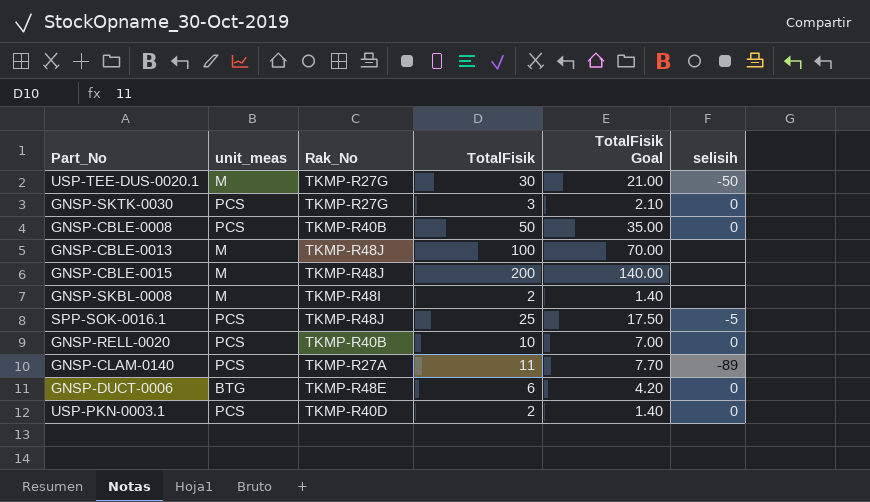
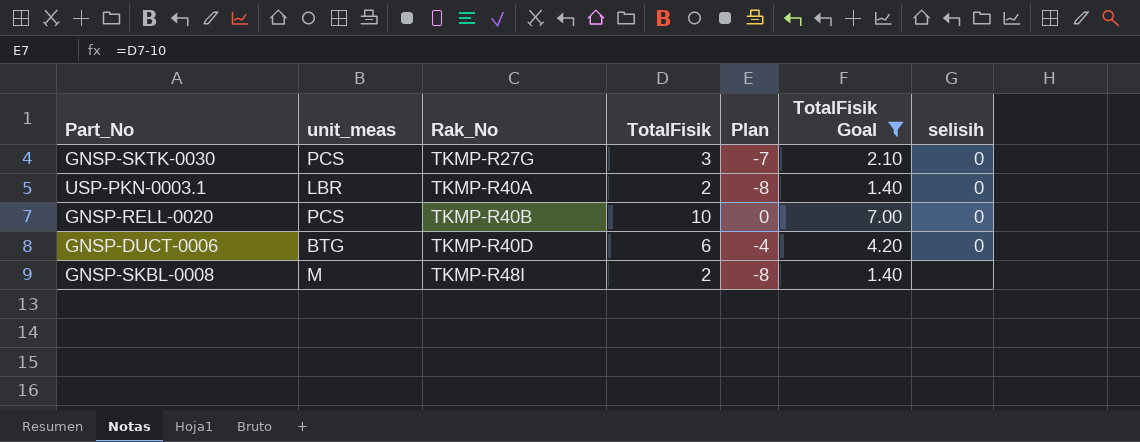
filter: none -> TotalFisik Goal <= 7.00
row order: none -> Rak_No ascending
column Plan | formula: none -> [TotalFisik] - 10
USP-PKN-0003.1 | unit_meas: PCS -> LBR
USP-PKN-0003.1 | Rak_No: TKMP-R40D -> TKMP-R40A
GNSP-DUCT-0006 | Rak_No: TKMP-R48E -> TKMP-R40D

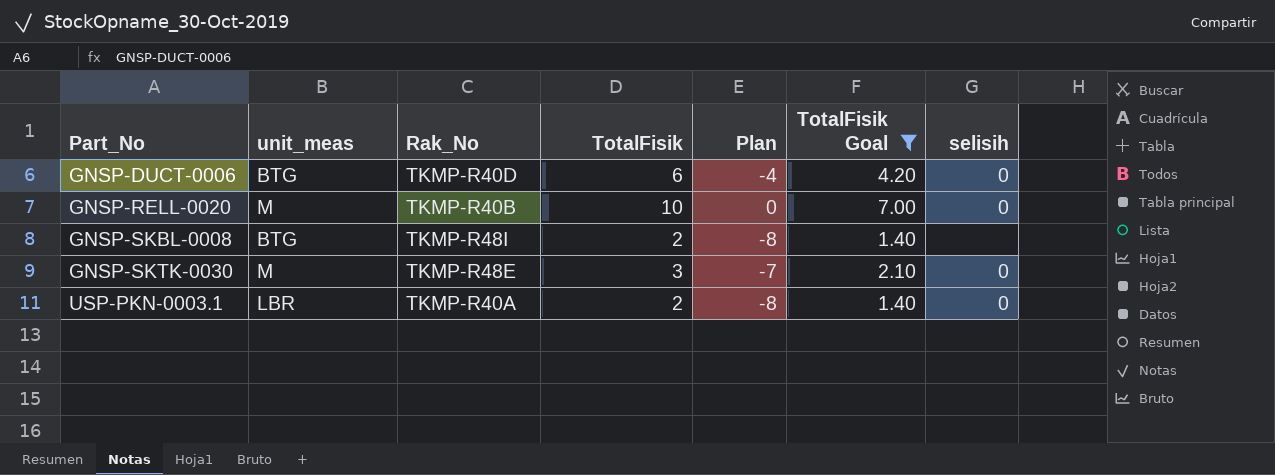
row order: Rak_No ascending -> Part_No ascending
GNSP-RELL-0020 | unit_meas: PCS -> M
GNSP-SKBL-0008 | unit_meas: M -> BTG
GNSP-SKTK-0030 | unit_meas: PCS -> M
GNSP-SKTK-0030 | Rak_No: TKMP-R27G -> TKMP-R48E

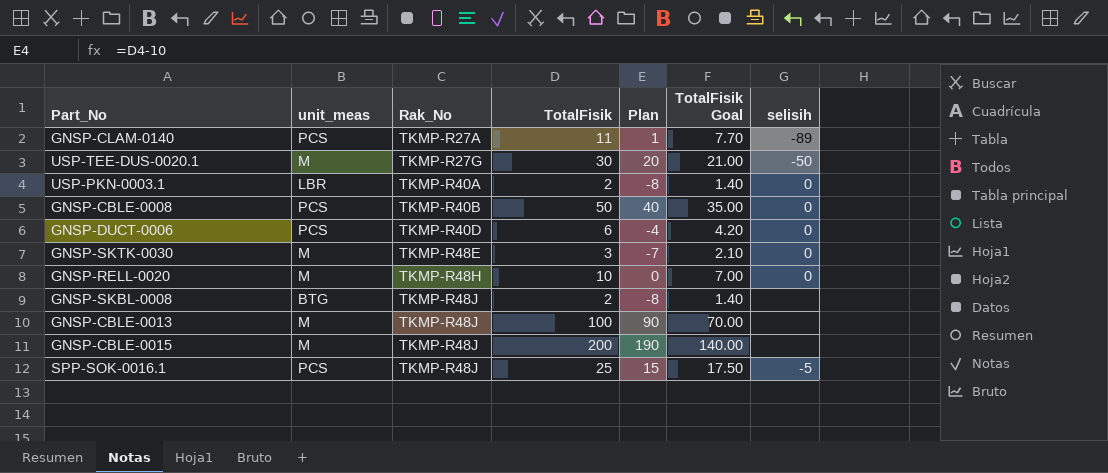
filter: TotalFisik Goal <= 7.00 -> none
row order: Part_No ascending -> Rak_No ascending
GNSP-DUCT-0006 | unit_meas: BTG -> PCS
GNSP-RELL-0020 | Rak_No: TKMP-R40B -> TKMP-R48H
GNSP-SKBL-0008 | Rak_No: TKMP-R48I -> TKMP-R48J

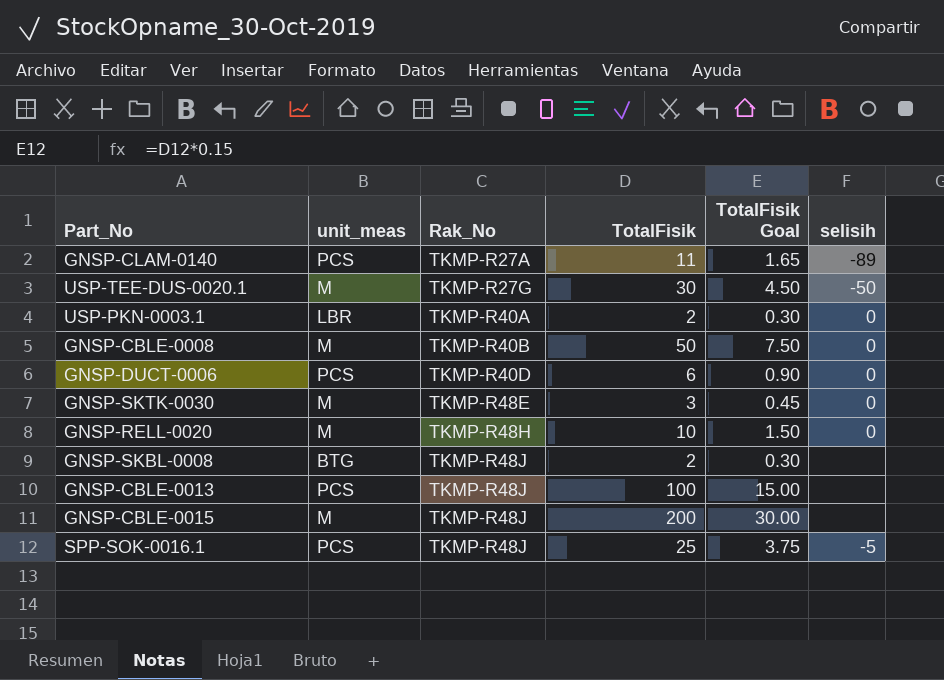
column Plan | formula: [TotalFisik] - 10 -> none
column TotalFisik Goal | formula: [TotalFisik] * 0.7 -> [TotalFisik] * 0.15
GNSP-CBLE-0008 | unit_meas: PCS -> M
GNSP-CBLE-0013 | unit_meas: M -> PCS

